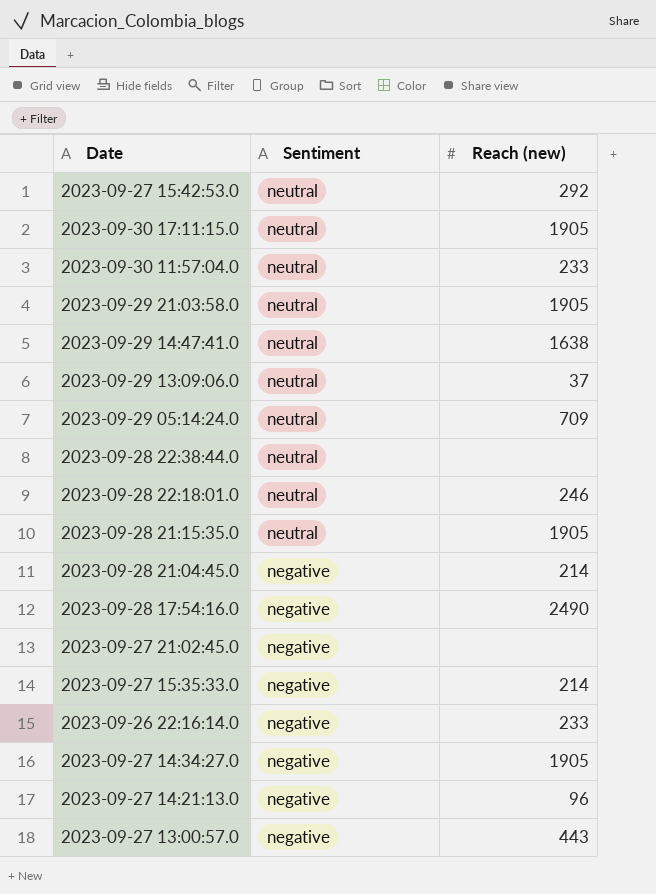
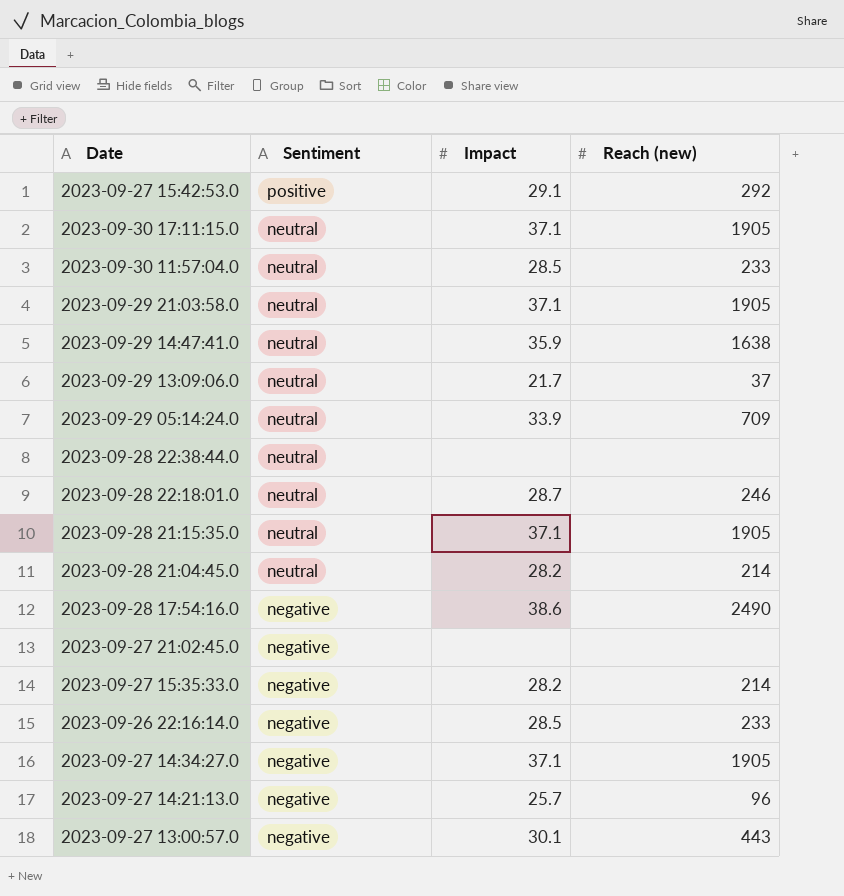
column Impact | position: none -> 3
2023-09-27 15:42:53.0 | Sentiment: neutral -> positive
2023-09-28 21:04:45.0 | Sentiment: negative -> neutral

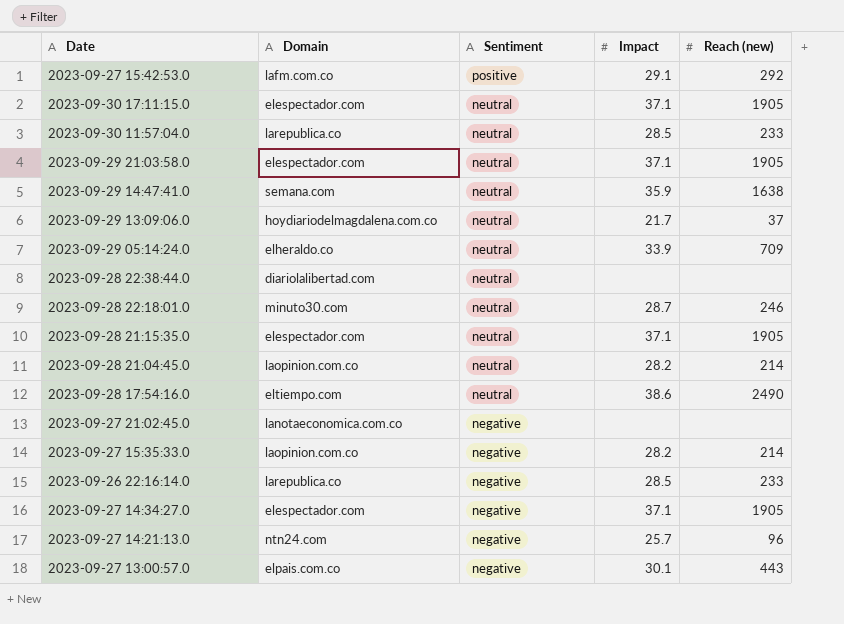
column Domain | position: none -> 2
2023-09-28 17:54:16.0 | Sentiment: negative -> neutral

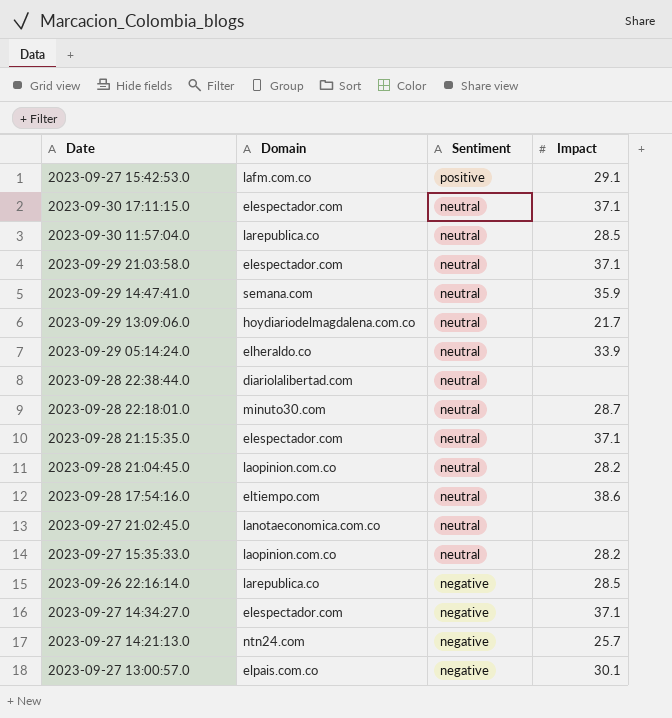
column Reach (new) | position: 5 -> none
2023-09-27 21:02:45.0 | Sentiment: negative -> neutral
2023-09-27 15:35:33.0 | Sentiment: negative -> neutral

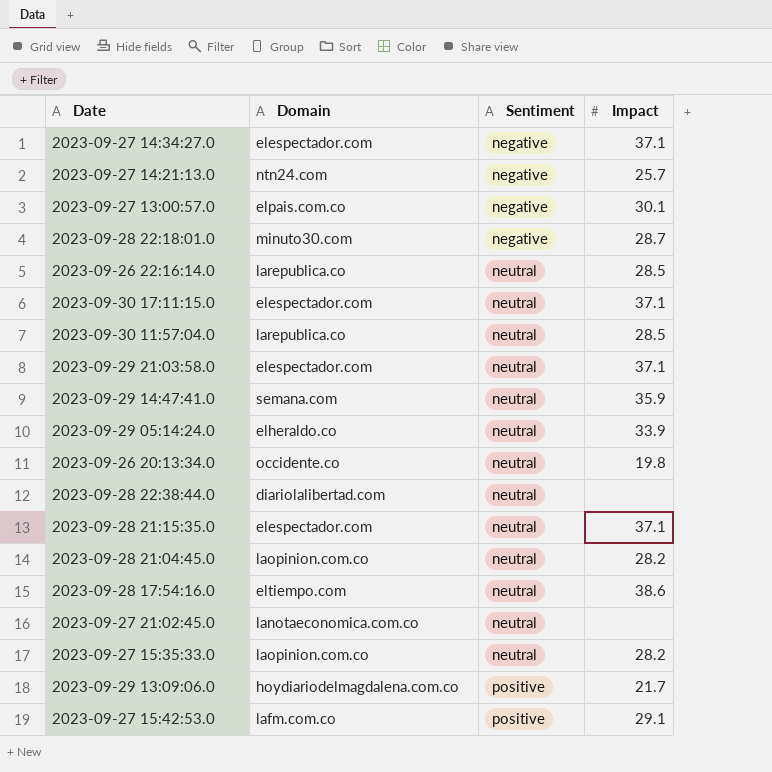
row order: Sentiment descending -> Sentiment ascending
2023-09-28 22:18:01.0 | Sentiment: neutral -> negative
2023-09-26 22:16:14.0 | Sentiment: negative -> neutral
row 2023-09-26 20:13:34.0: none -> occidente.co | neutral | 19.8
2023-09-29 13:09:06.0 | Sentiment: neutral -> positive

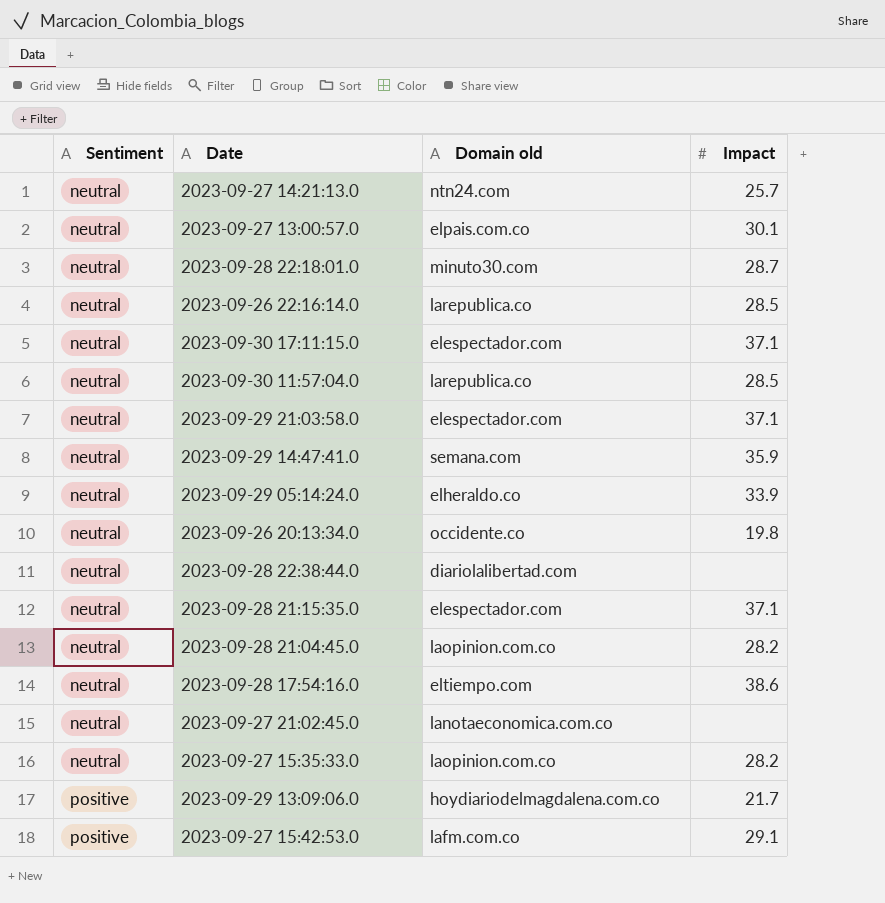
column Sentiment | position: 3 -> 1
column name: Domain -> Domain old
row 2023-09-27 14:34:27.0: elespectador.com | negative | 37.1 -> none
2023-09-27 14:21:13.0 | Sentiment: negative -> neutral
2023-09-27 13:00:57.0 | Sentiment: negative -> neutral
2023-09-28 22:18:01.0 | Sentiment: negative -> neutral

